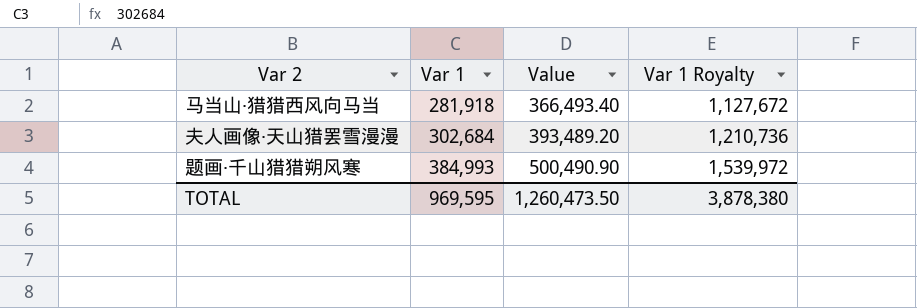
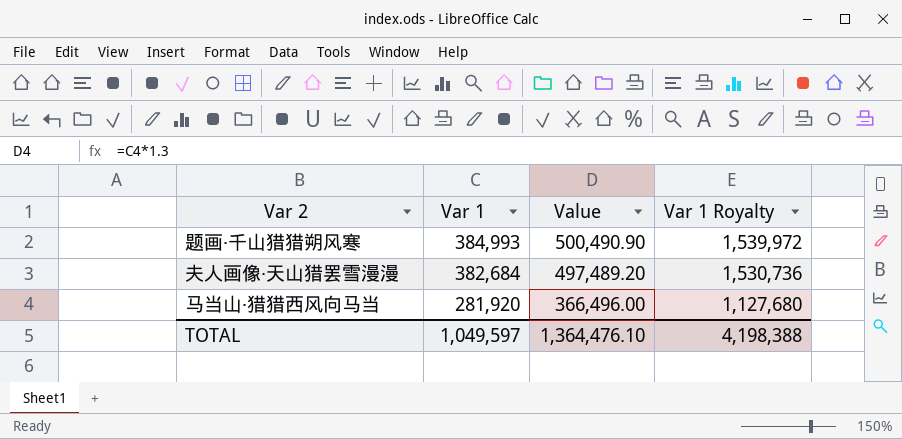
row order: Var 1 ascending -> Var 1 descending
夫人画像·天山猎罢雪漫漫 | Var 1: 302,684 -> 382,684
夫人画像·天山猎罢雪漫漫 | Value: 393,489.20 -> 497,489.20
夫人画像·天山猎罢雪漫漫 | Var 1 Royalty: 1,210,736 -> 1,530,736
马当山·猎猎西风向马当 | Var 1: 281,918 -> 281,920
马当山·猎猎西风向马当 | Value: 366,493.40 -> 366,496.00
马当山·猎猎西风向马当 | Var 1 Royalty: 1,127,672 -> 1,127,680
TOTAL | Var 1: 969,595 -> 1,049,597
TOTAL | Value: 1,260,473.50 -> 1,364,476.10
TOTAL | Var 1 Royalty: 3,878,380 -> 4,198,388

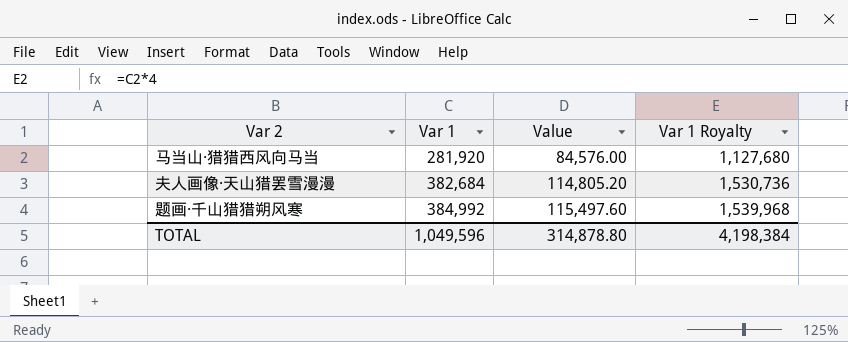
row order: Var 1 descending -> Var 1 ascending
column Value | formula: [Var 1] * 1.3 -> [Var 1] * 0.3
题画·千山猎猎朔风寒 | Var 1: 384,993 -> 384,992
题画·千山猎猎朔风寒 | Var 1 Royalty: 1,539,972 -> 1,539,968
TOTAL | Var 1: 1,049,597 -> 1,049,596
TOTAL | Value: 1,364,476.10 -> 314,878.80
TOTAL | Var 1 Royalty: 4,198,388 -> 4,198,384

